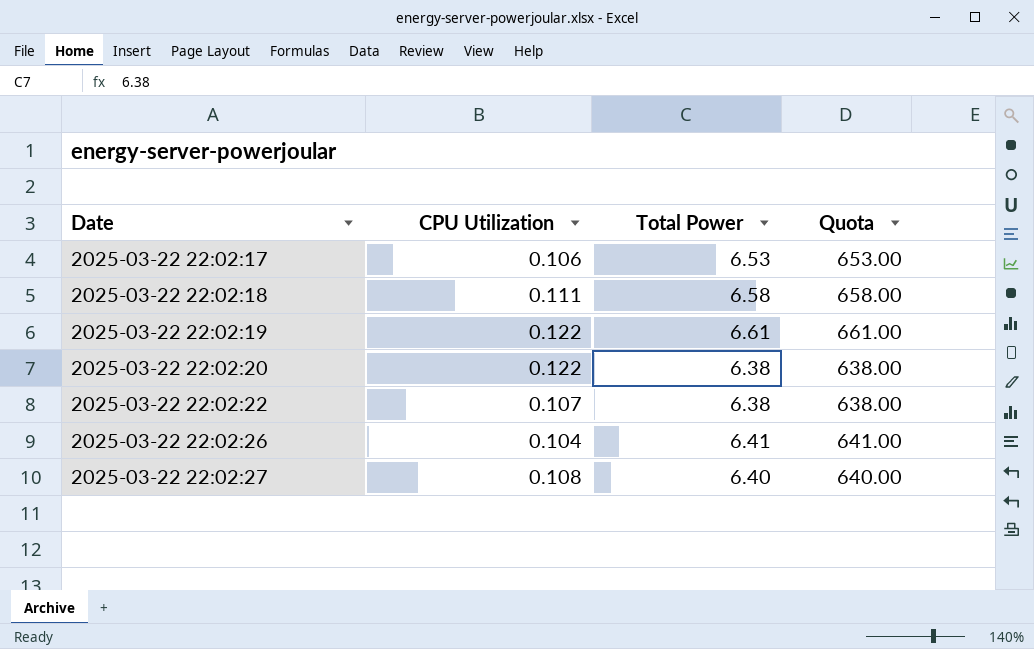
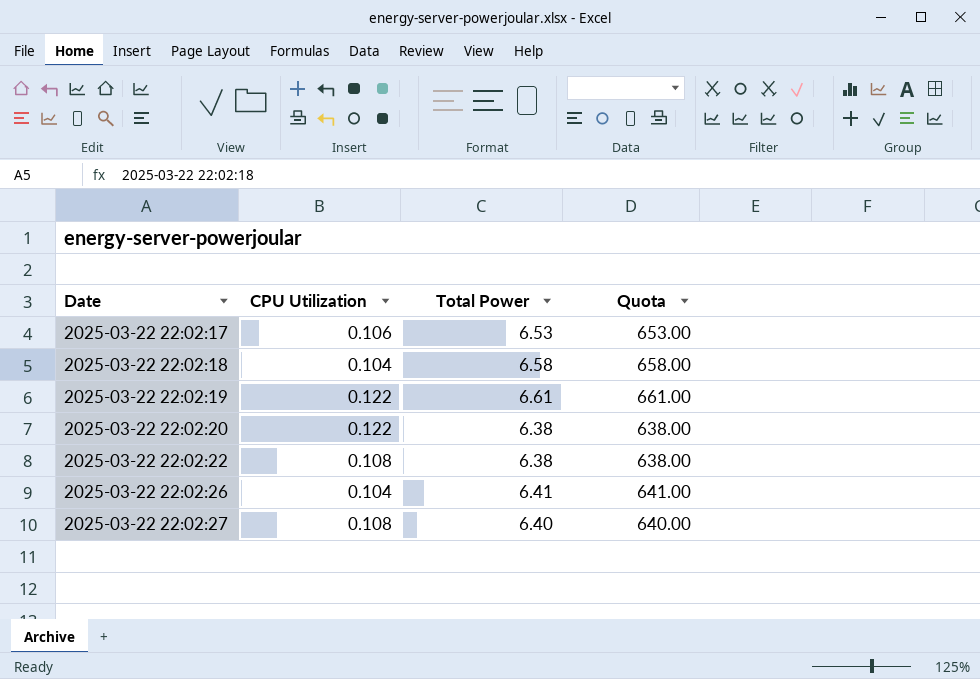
2025-03-22 22:02:18 | CPU Utilization: 0.111 -> 0.104
2025-03-22 22:02:22 | CPU Utilization: 0.107 -> 0.108

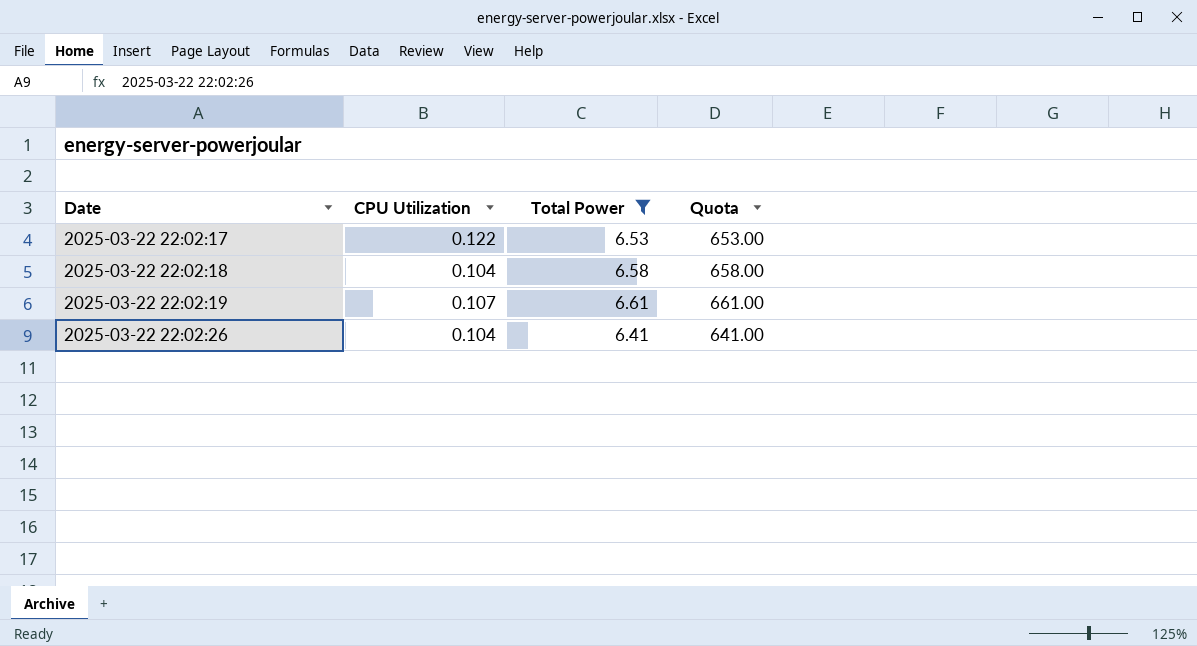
filter: none -> Total Power >= 6.41
2025-03-22 22:02:17 | CPU Utilization: 0.106 -> 0.122
2025-03-22 22:02:19 | CPU Utilization: 0.122 -> 0.107

